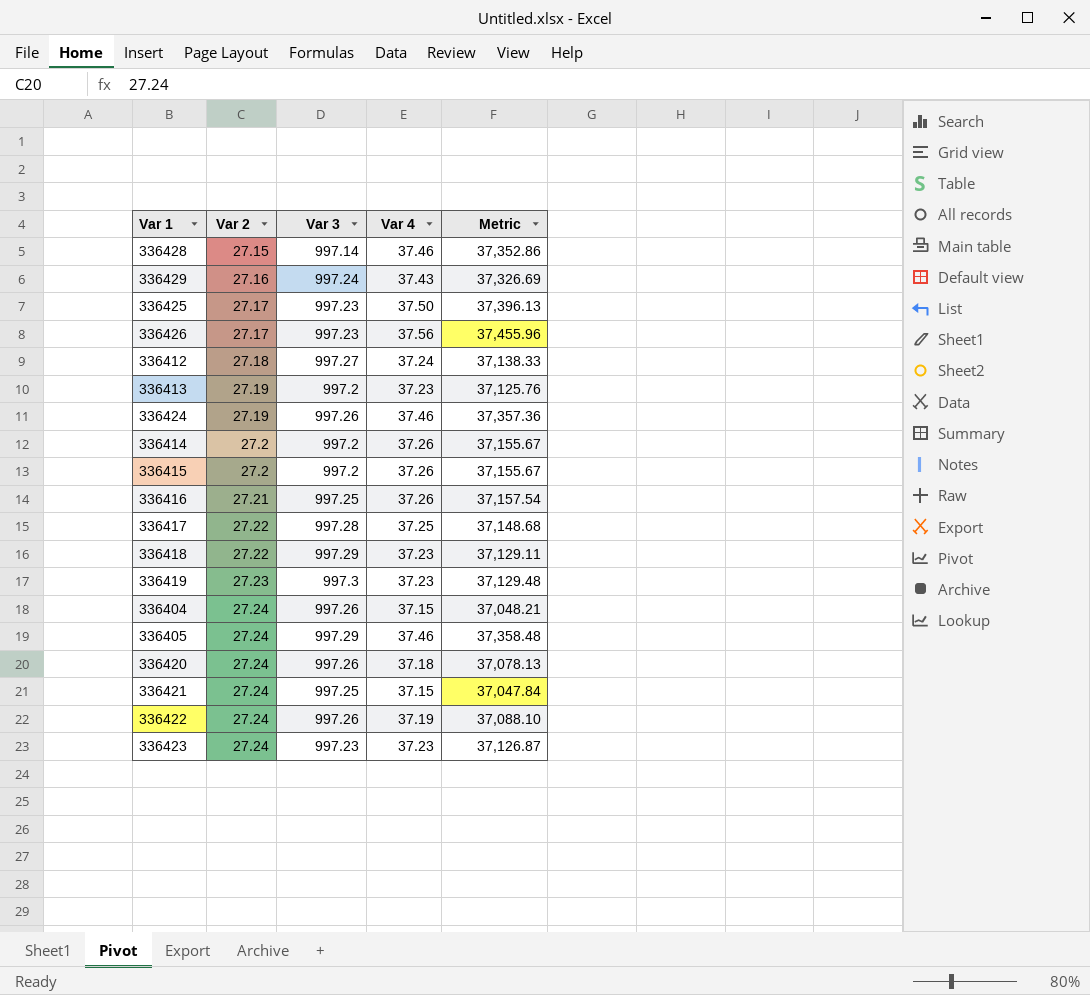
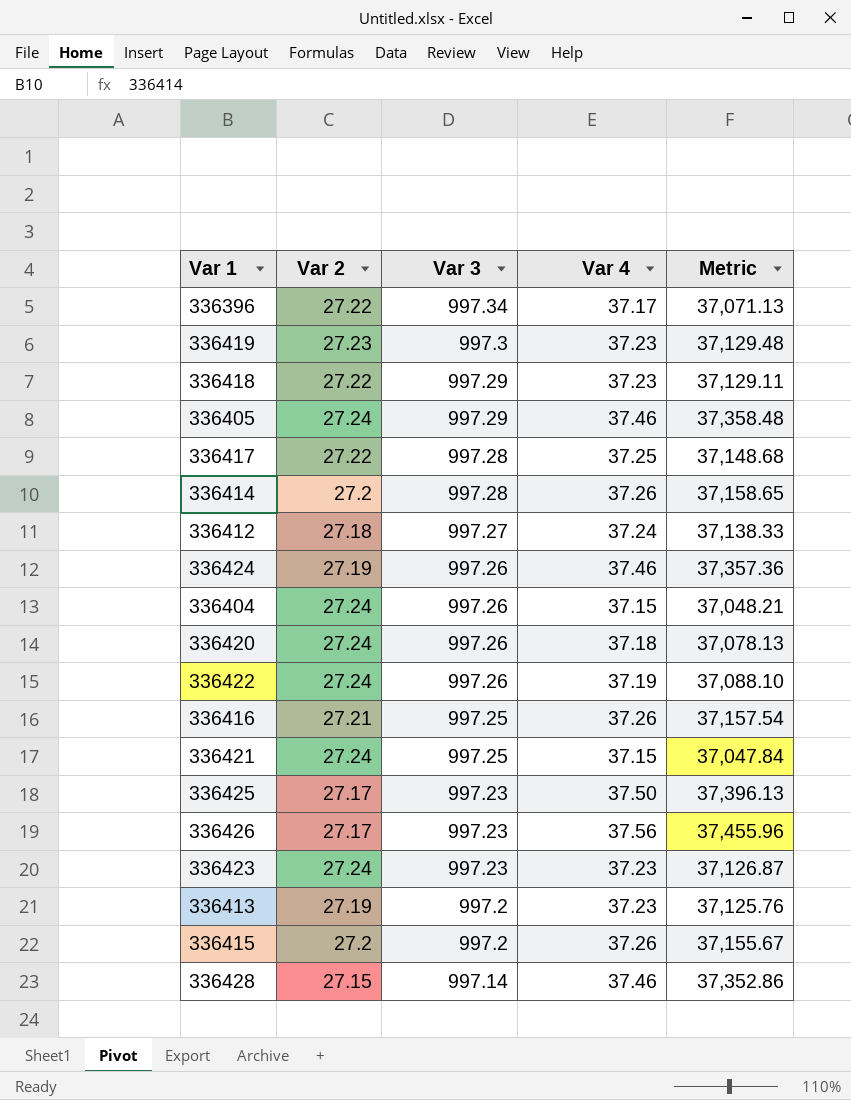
row order: Var 2 ascending -> Var 3 descending
row 336429: 27.16 | 997.24 | 37.43 | 37,326.69 -> none
row 336396: none -> 27.22 | 997.34 | 37.17 | 37,071.13
336414 | Var 3: 997.2 -> 997.28
336414 | Metric: 37,155.67 -> 37,158.65

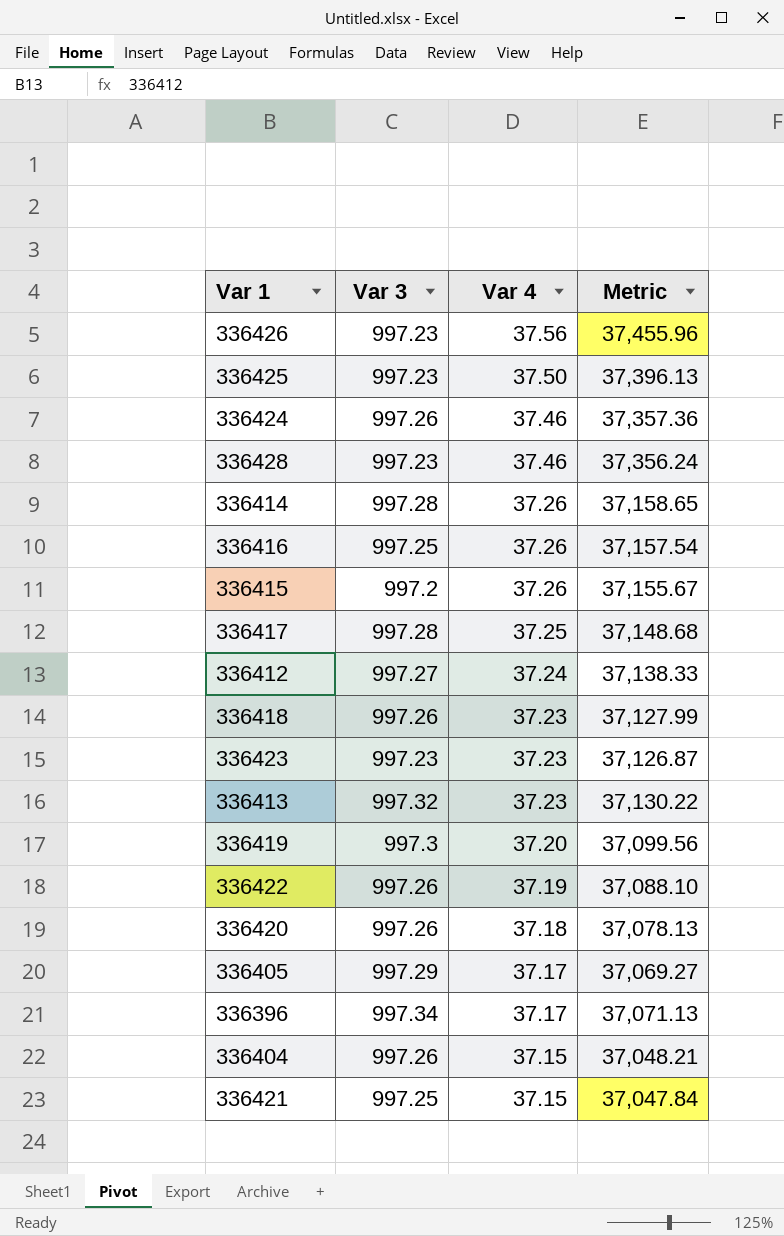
row order: Var 3 descending -> Var 4 descending
column Var 2 | position: 2 -> none
336428 | Var 3: 997.14 -> 997.23
336428 | Metric: 37,352.86 -> 37,356.24
336418 | Var 3: 997.29 -> 997.26
336418 | Metric: 37,129.11 -> 37,127.99
336413 | Var 3: 997.2 -> 997.32
336413 | Metric: 37,125.76 -> 37,130.22
336419 | Var 4: 37.23 -> 37.20
336419 | Metric: 37,129.48 -> 37,099.56
336405 | Var 4: 37.46 -> 37.17
336405 | Metric: 37,358.48 -> 37,069.27

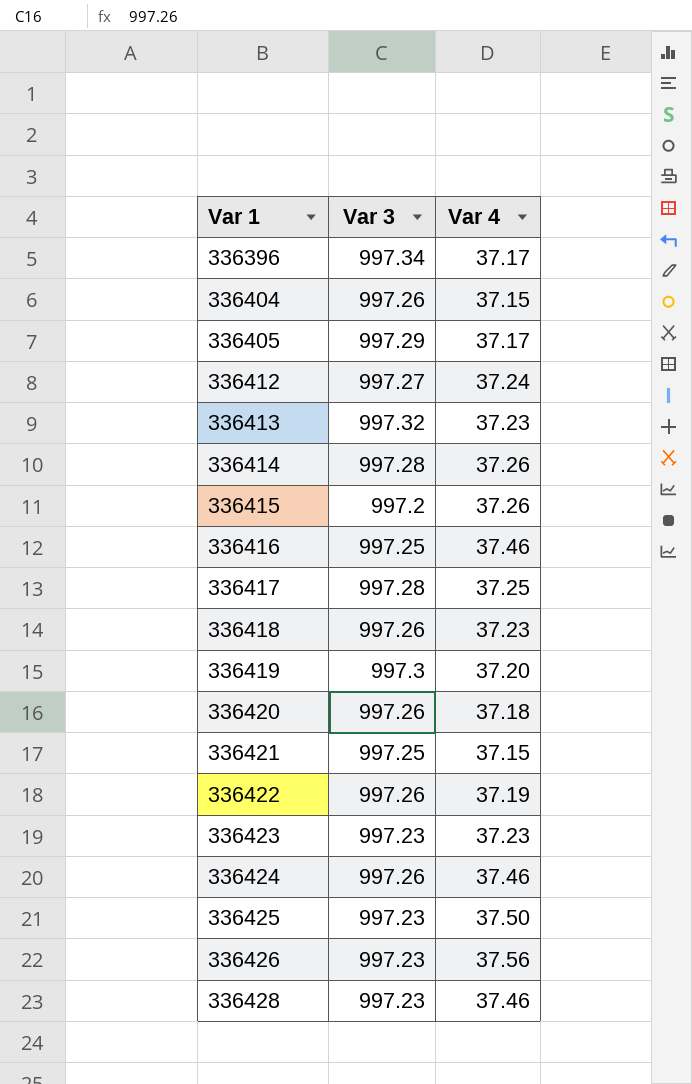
row order: Var 4 descending -> Var 1 ascending
column Metric | formula: [Var 3] * [Var 4] -> none
336416 | Var 4: 37.26 -> 37.46

